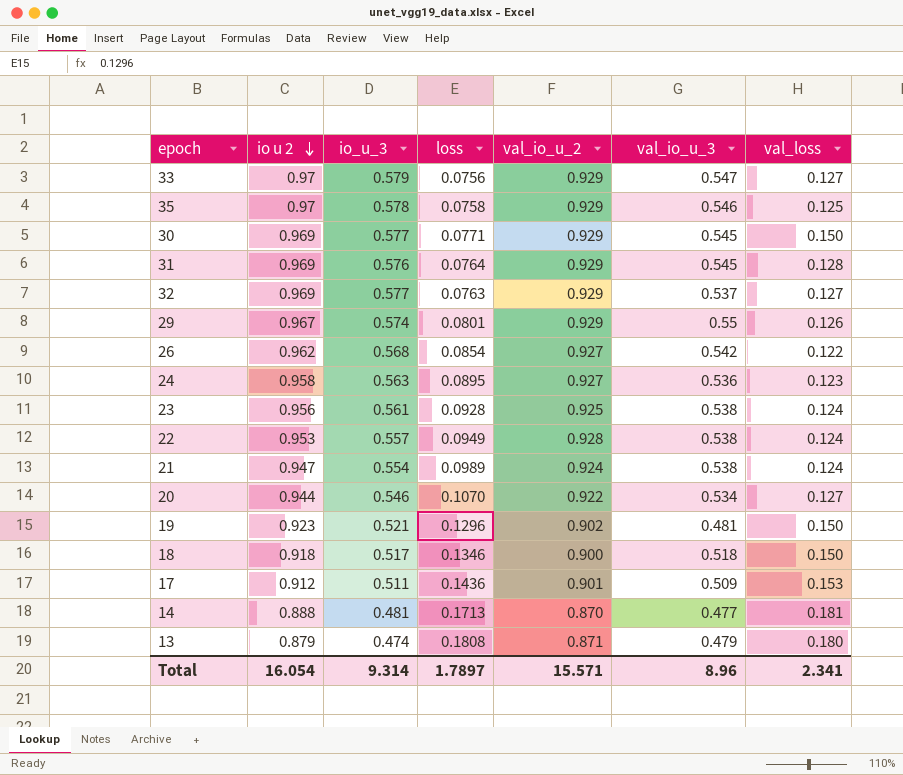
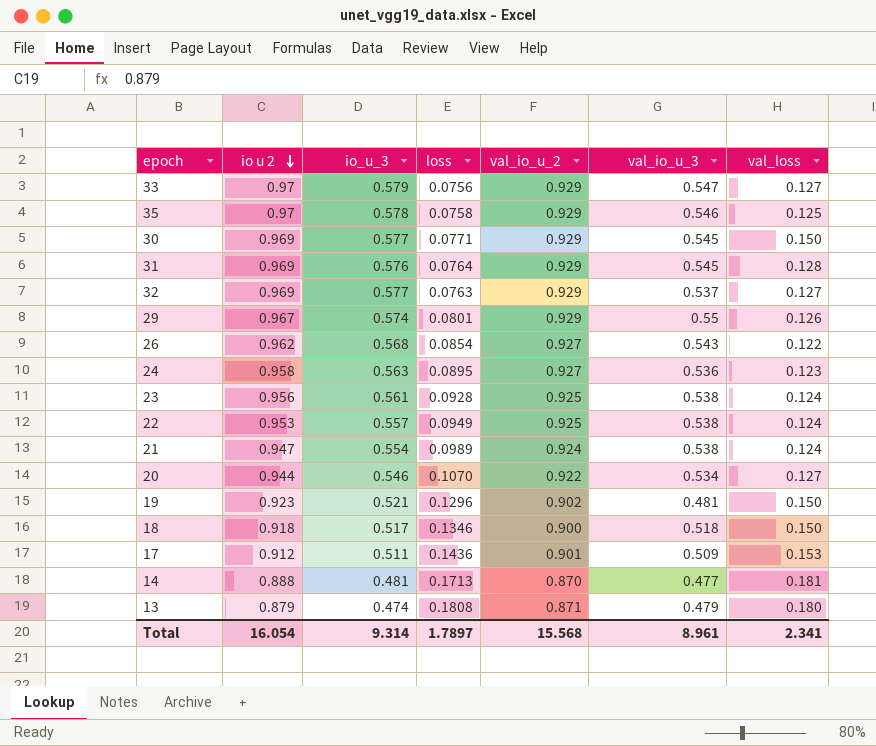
26 | val_io_u_3: 0.542 -> 0.543
22 | val_io_u_2: 0.928 -> 0.925
Total | val_io_u_2: 15.571 -> 15.568
Total | val_io_u_3: 8.96 -> 8.961

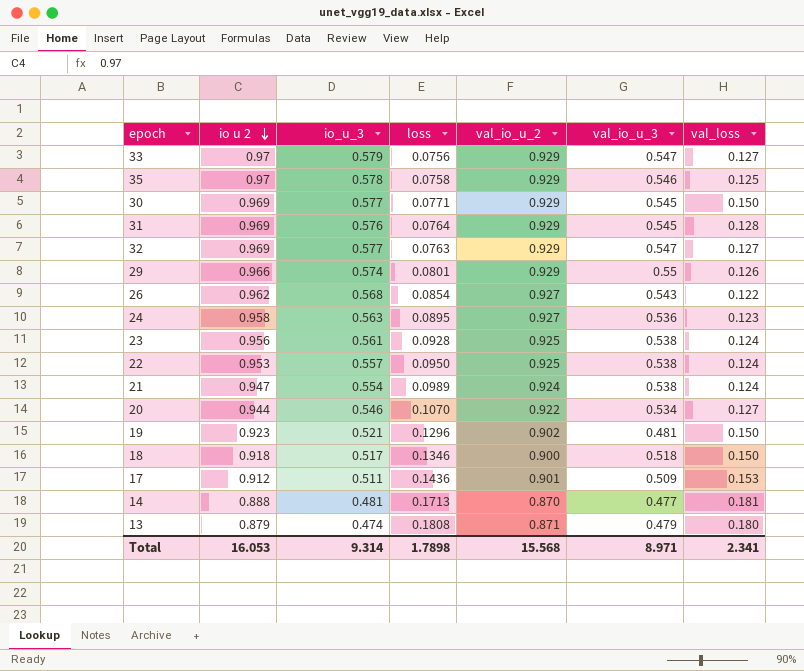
32 | val_io_u_3: 0.537 -> 0.547
29 | io u 2: 0.967 -> 0.966
22 | loss: 0.0949 -> 0.0950
Total | io u 2: 16.054 -> 16.053
Total | loss: 1.7897 -> 1.7898
Total | val_io_u_3: 8.961 -> 8.971

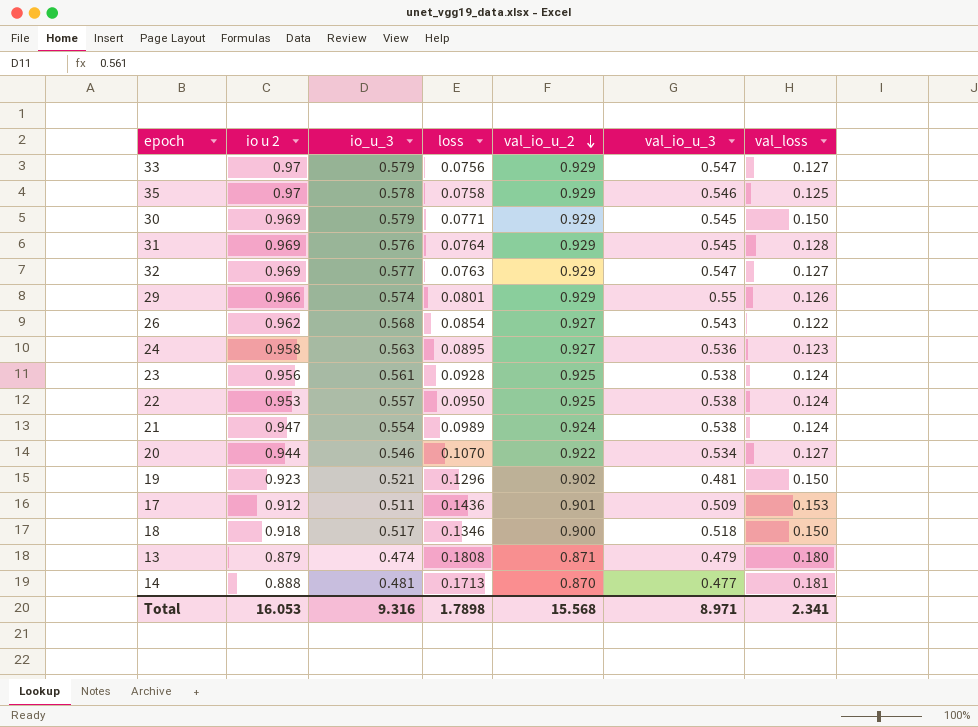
row order: io u 2 descending -> val_io_u_2 descending
30 | io_u_3: 0.577 -> 0.579
Total | io_u_3: 9.314 -> 9.316

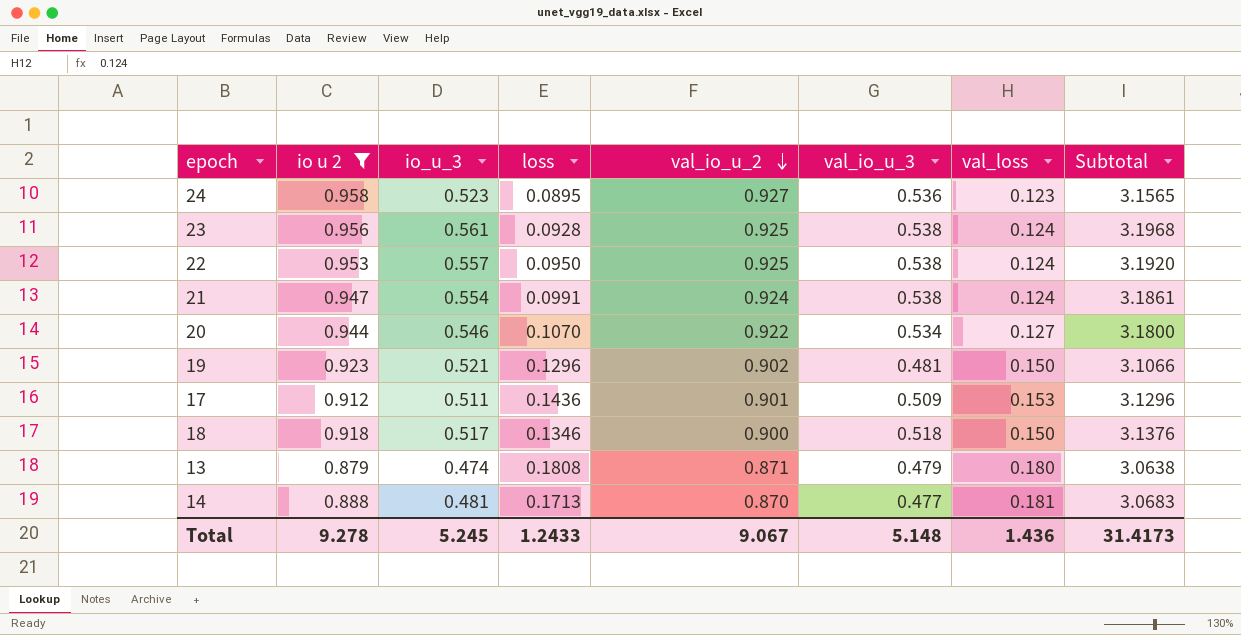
filter: none -> io u 2 <= 0.958
column Subtotal | formula: none -> [io u 2] + [io_u_3] + [loss] + [val_io_u_2] + [val_io_u_3] + [val_loss]
24 | io_u_3: 0.563 -> 0.523
21 | loss: 0.0989 -> 0.0991
Total | io u 2: 16.053 -> 9.278
Total | io_u_3: 9.316 -> 5.245
Total | loss: 1.7898 -> 1.2433
Total | val_io_u_2: 15.568 -> 9.067
Total | val_io_u_3: 8.971 -> 5.148
Total | val_loss: 2.341 -> 1.436

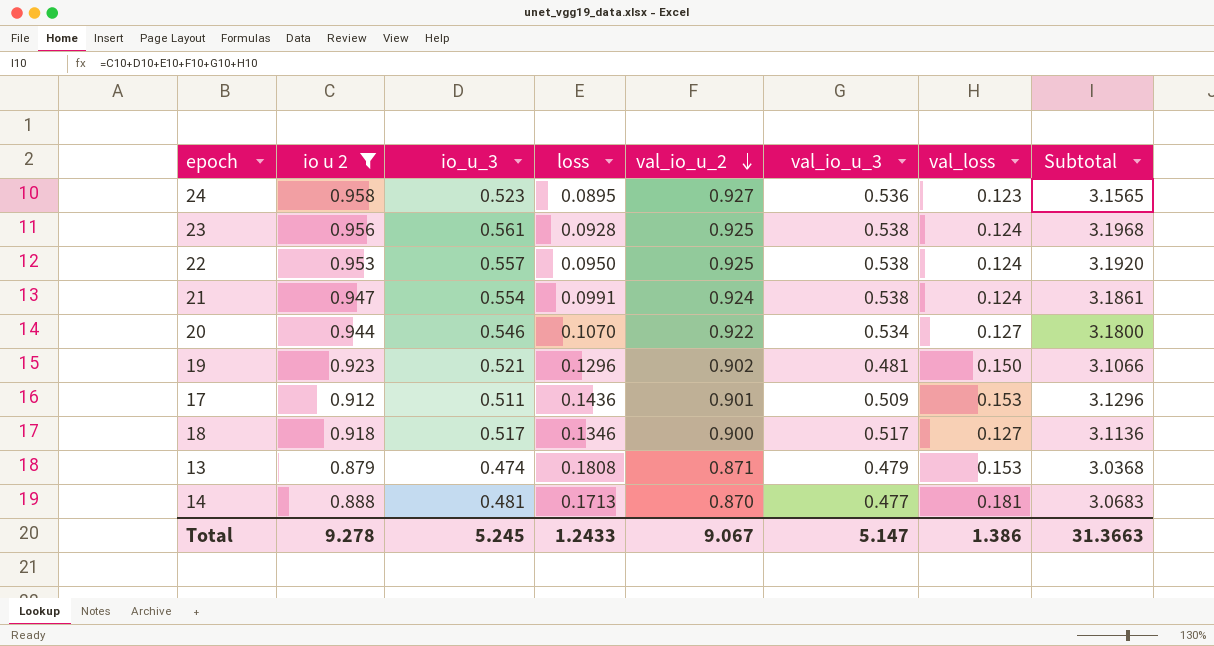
18 | val_io_u_3: 0.518 -> 0.517
18 | val_loss: 0.150 -> 0.127
18 | Subtotal: 3.1376 -> 3.1136
13 | val_loss: 0.180 -> 0.153
13 | Subtotal: 3.0638 -> 3.0368
Total | val_io_u_3: 5.148 -> 5.147
Total | val_loss: 1.436 -> 1.386
Total | Subtotal: 31.4173 -> 31.3663

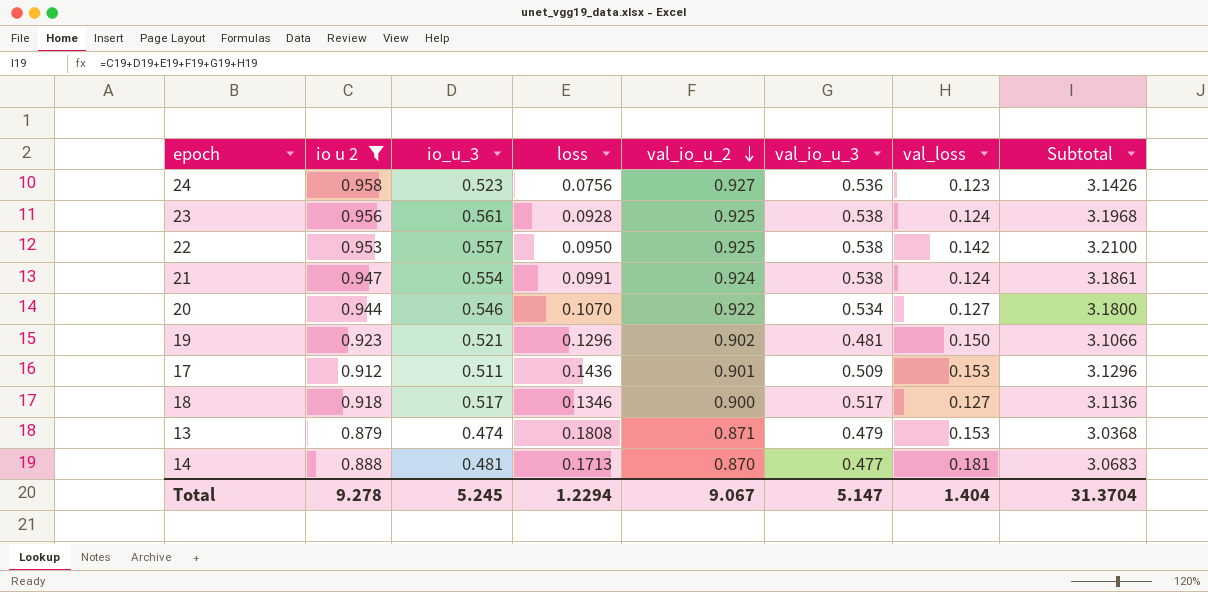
24 | loss: 0.0895 -> 0.0756
24 | Subtotal: 3.1565 -> 3.1426
22 | val_loss: 0.124 -> 0.142
22 | Subtotal: 3.1920 -> 3.2100
Total | loss: 1.2433 -> 1.2294
Total | val_loss: 1.386 -> 1.404
Total | Subtotal: 31.3663 -> 31.3704

